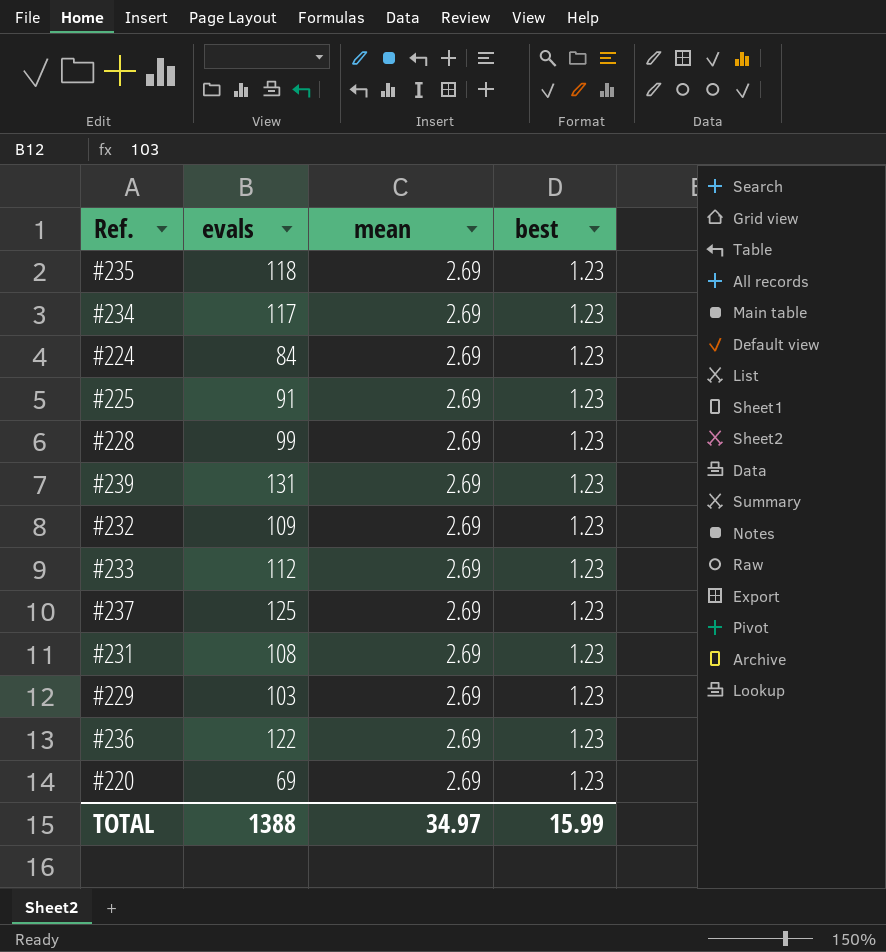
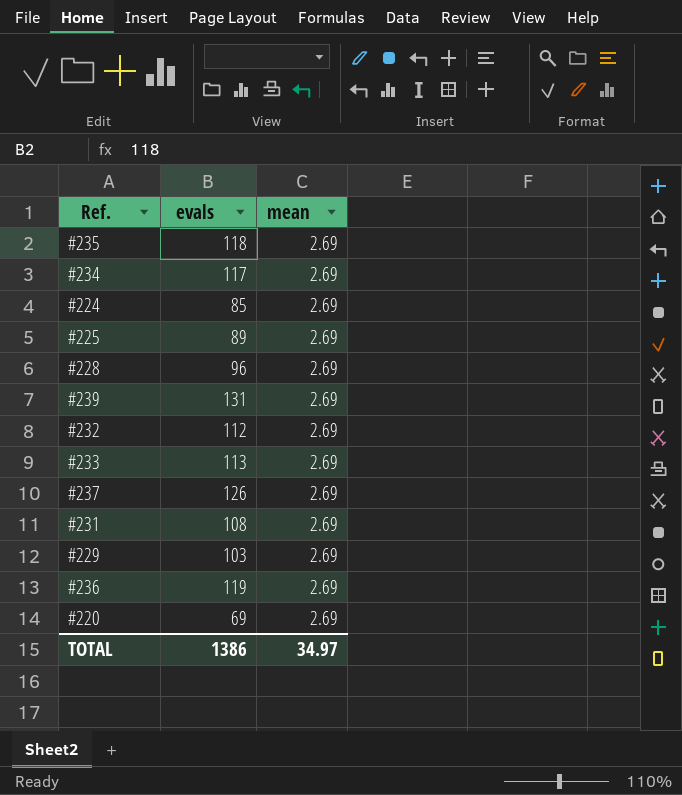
column best | position: 4 -> none
#224 | evals: 84 -> 85
#225 | evals: 91 -> 89
#228 | evals: 99 -> 96
#232 | evals: 109 -> 112
#233 | evals: 112 -> 113
#237 | evals: 125 -> 126
#236 | evals: 122 -> 119
TOTAL | evals: 1388 -> 1386

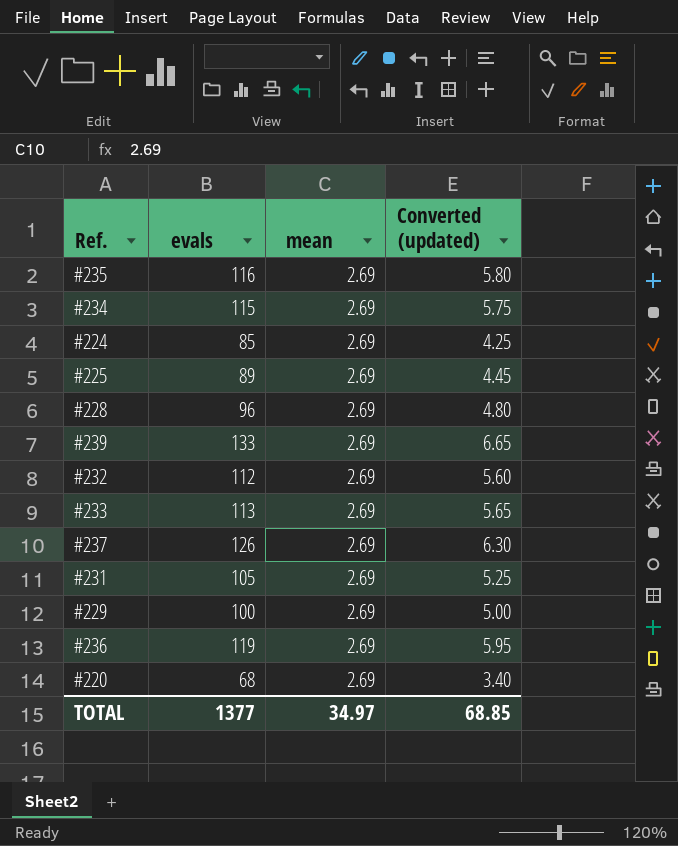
column Converted (updated) | formula: none -> [evals] * 0.05
#235 | evals: 118 -> 116
#234 | evals: 117 -> 115
#239 | evals: 131 -> 133
#231 | evals: 108 -> 105
#229 | evals: 103 -> 100
#220 | evals: 69 -> 68
TOTAL | evals: 1386 -> 1377

